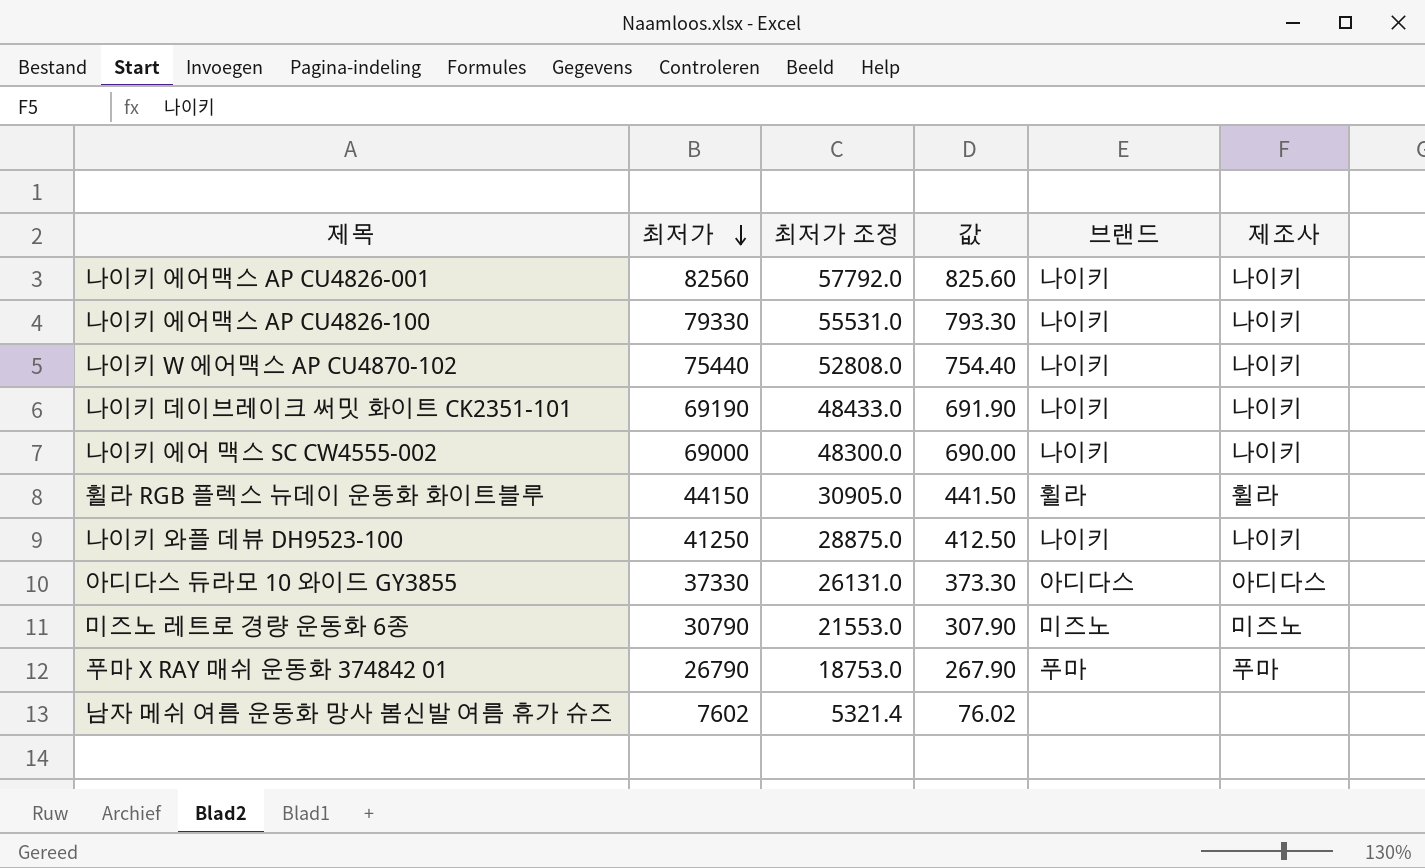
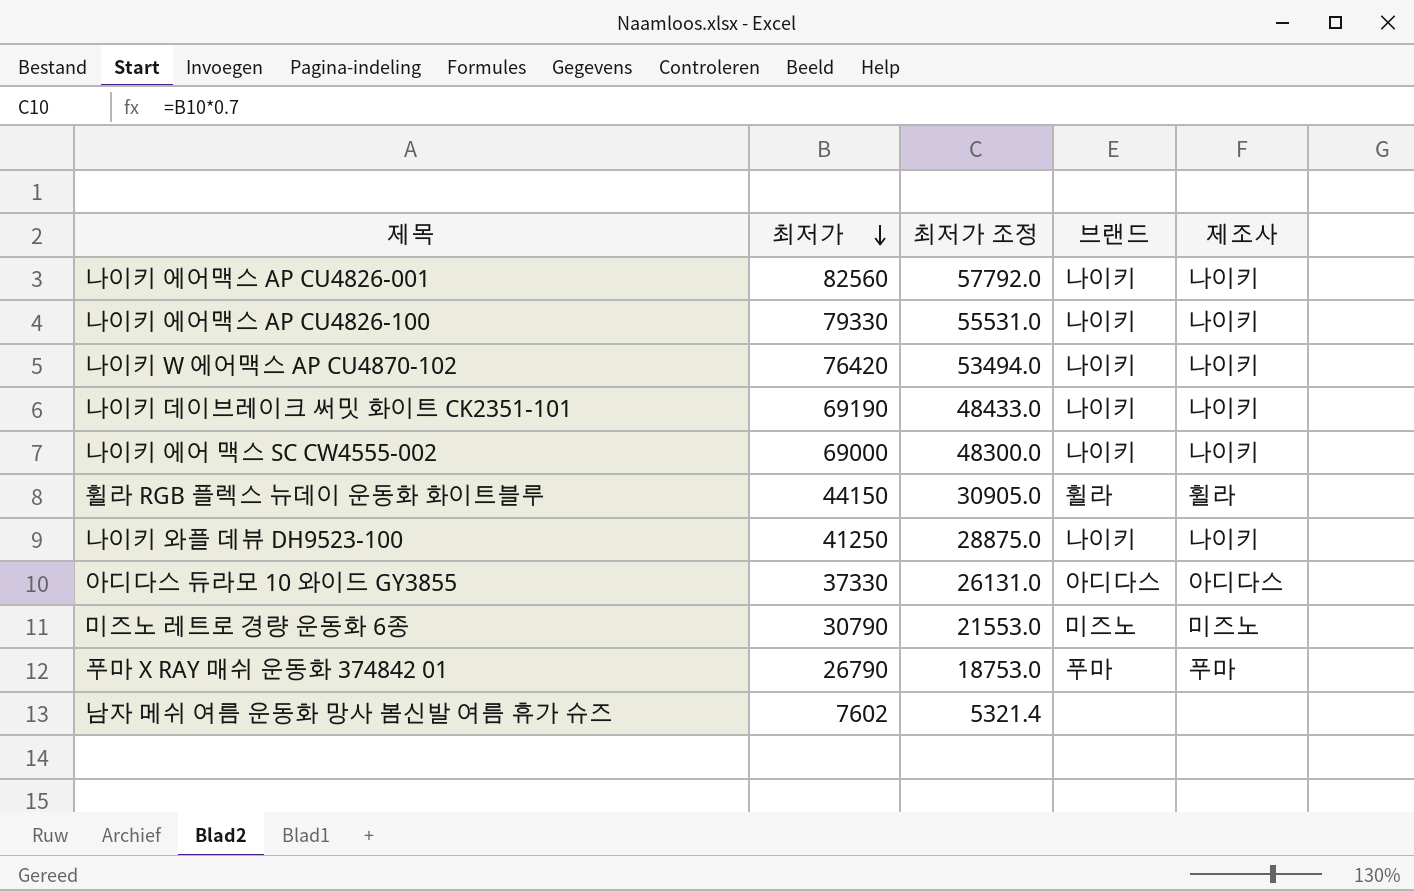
column 값 | formula: [최저가] * 0.01 -> none
나이키 W 에어맥스 AP CU4870-102 | 최저가: 75440 -> 76420
나이키 W 에어맥스 AP CU4870-102 | 최저가 조정: 52808.0 -> 53494.0

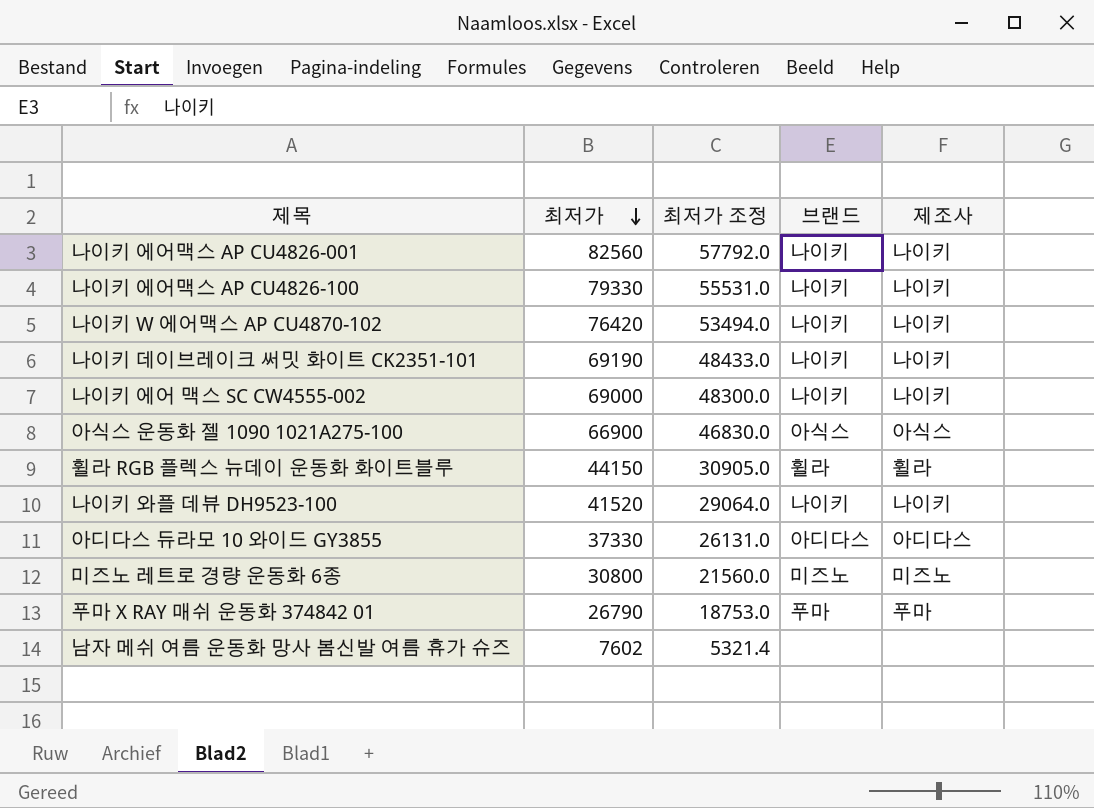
row 아식스 운동화 젤 1090 1021A275-100: none -> 66900 | 46830.0 | 아식스 | 아식스
나이키 와플 데뷰 DH9523-100 | 최저가: 41250 -> 41520
나이키 와플 데뷰 DH9523-100 | 최저가 조정: 28875.0 -> 29064.0
미즈노 레트로 경량 운동화 6종 | 최저가: 30790 -> 30800
미즈노 레트로 경량 운동화 6종 | 최저가 조정: 21553.0 -> 21560.0

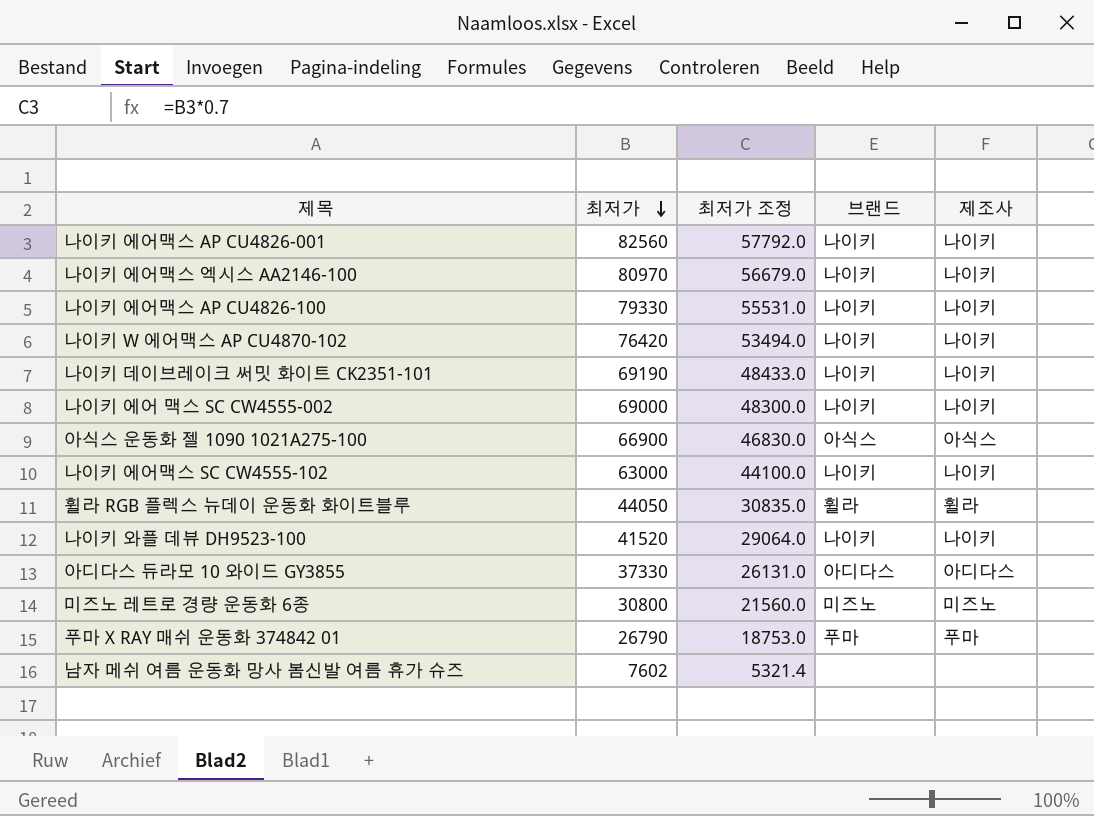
row 나이키 에어맥스 엑시스 AA2146-100: none -> 80970 | 56679.0 | 나이키 | 나이키
row 나이키 에어맥스 SC CW4555-102: none -> 63000 | 44100.0 | 나이키 | 나이키
휠라 RGB 플렉스 뉴데이 운동화 화이트블루 | 최저가: 44150 -> 44050
휠라 RGB 플렉스 뉴데이 운동화 화이트블루 | 최저가 조정: 30905.0 -> 30835.0

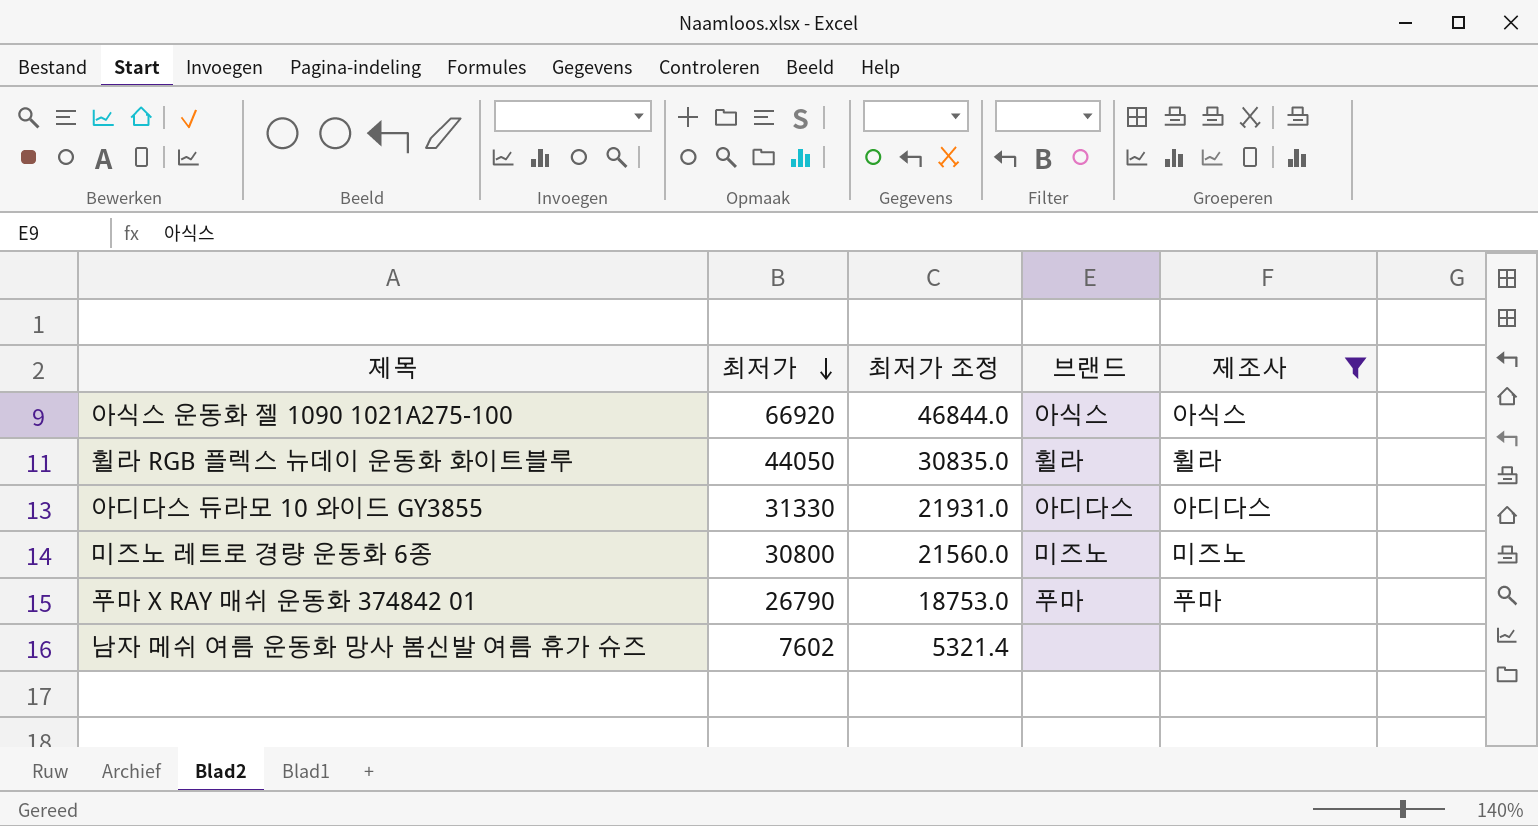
filter: none -> 제조사 != 나이키
아식스 운동화 젤 1090 1021A275-100 | 최저가: 66900 -> 66920
아식스 운동화 젤 1090 1021A275-100 | 최저가 조정: 46830.0 -> 46844.0
아디다스 듀라모 10 와이드 GY3855 | 최저가: 37330 -> 31330
아디다스 듀라모 10 와이드 GY3855 | 최저가 조정: 26131.0 -> 21931.0

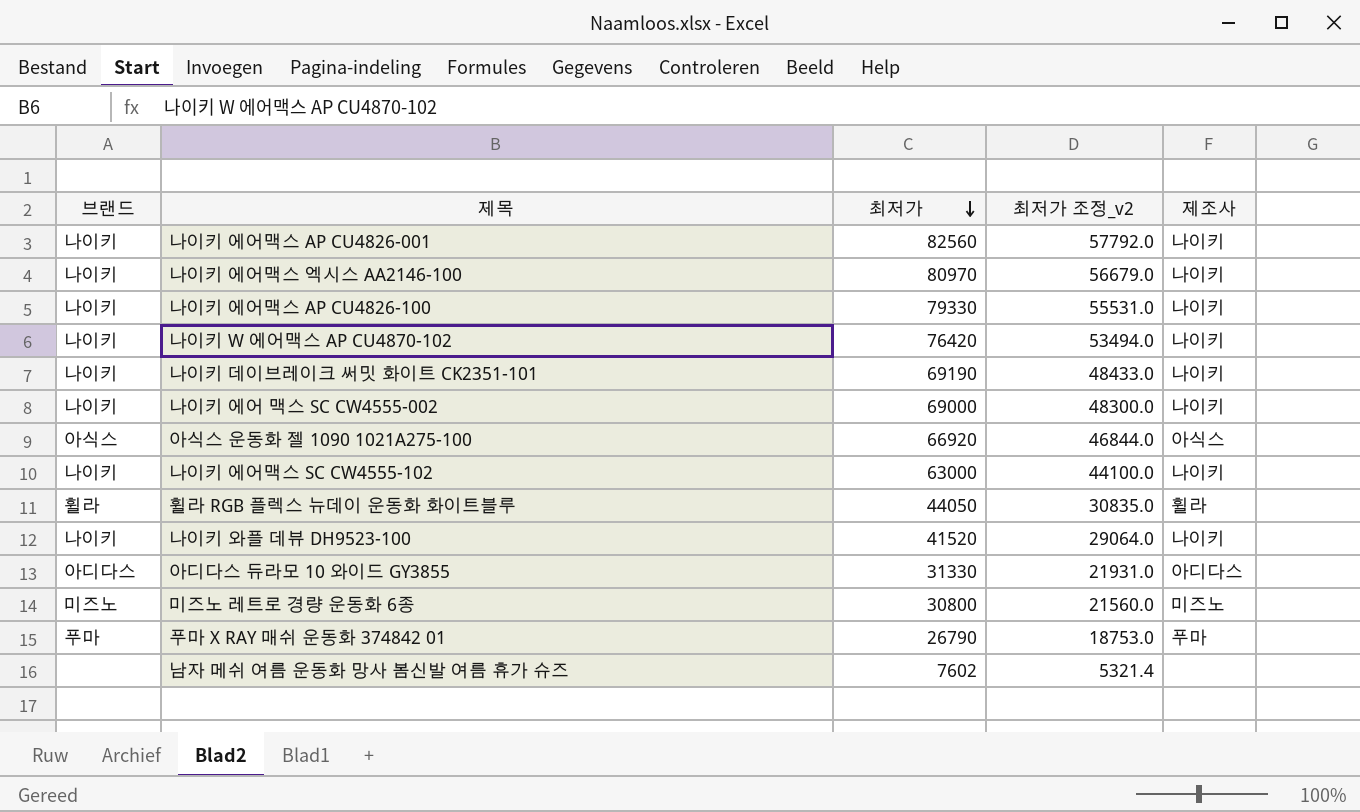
filter: 제조사 != 나이키 -> none
column 브랜드 | position: 4 -> 1
column name: 최저가 조정 -> 최저가 조정_v2

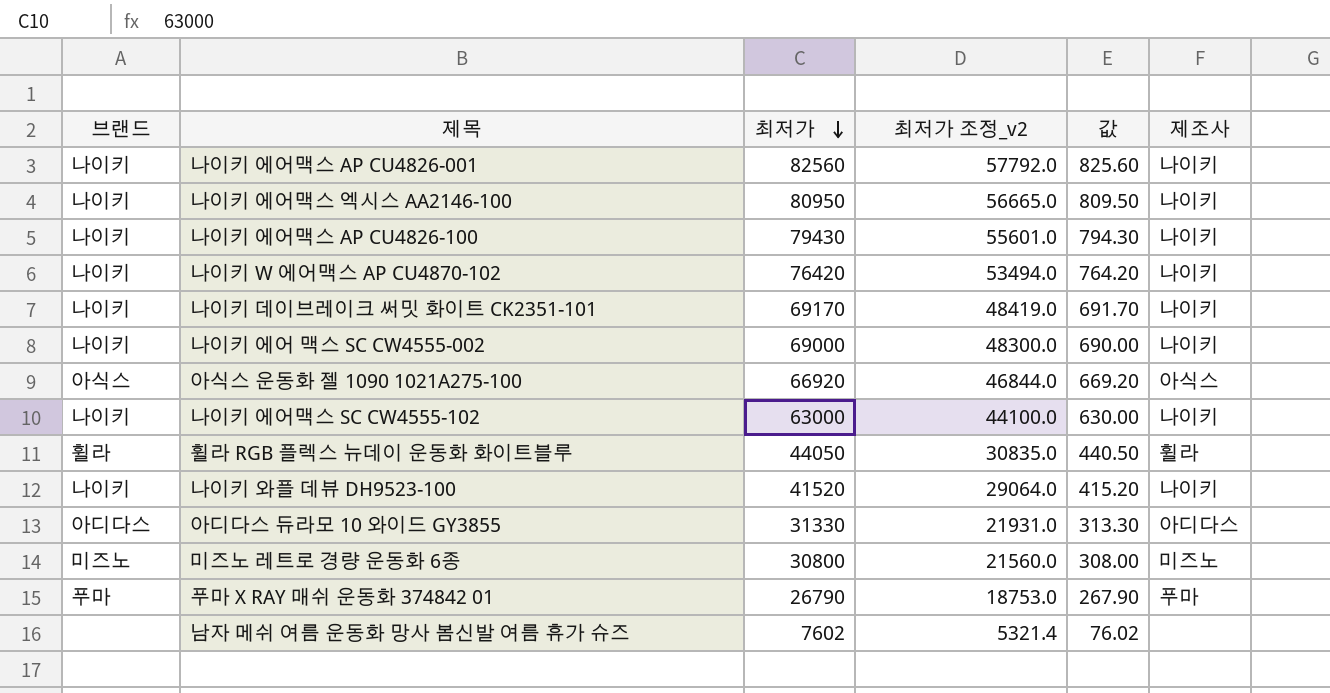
column 값 | formula: none -> [최저가] * 0.01
나이키 에어맥스 엑시스 AA2146-100 | 최저가: 80970 -> 80950
나이키 에어맥스 엑시스 AA2146-100 | 최저가 조정_v2: 56679.0 -> 56665.0
나이키 에어맥스 AP CU4826-100 | 최저가: 79330 -> 79430
나이키 에어맥스 AP CU4826-100 | 최저가 조정_v2: 55531.0 -> 55601.0
나이키 데이브레이크 써밋 화이트 CK2351-101 | 최저가: 69190 -> 69170
나이키 데이브레이크 써밋 화이트 CK2351-101 | 최저가 조정_v2: 48433.0 -> 48419.0

